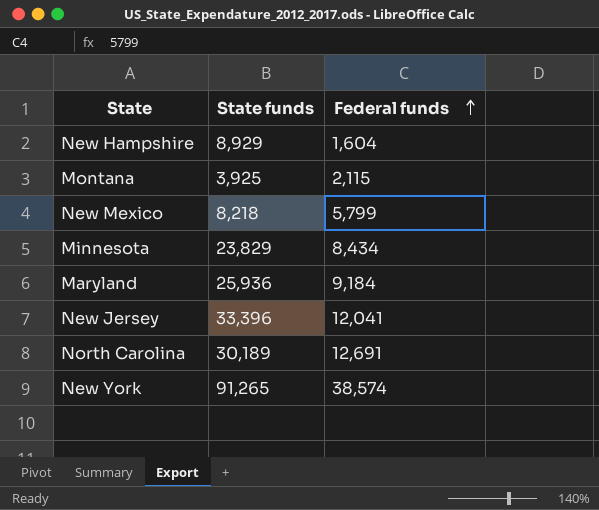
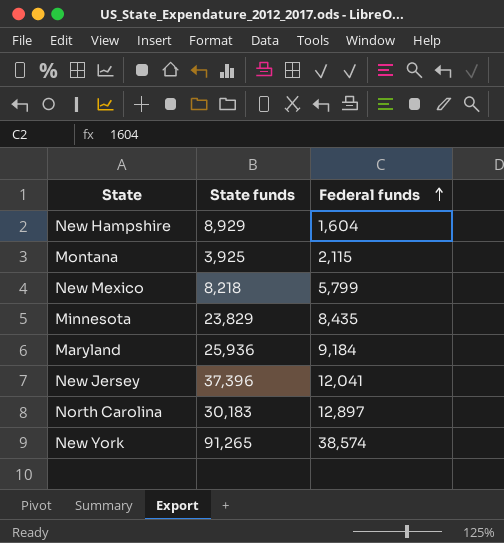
Minnesota | Federal funds: 8,434 -> 8,435
New Jersey | State funds: 33,396 -> 37,396
North Carolina | State funds: 30,189 -> 30,183
North Carolina | Federal funds: 12,691 -> 12,897

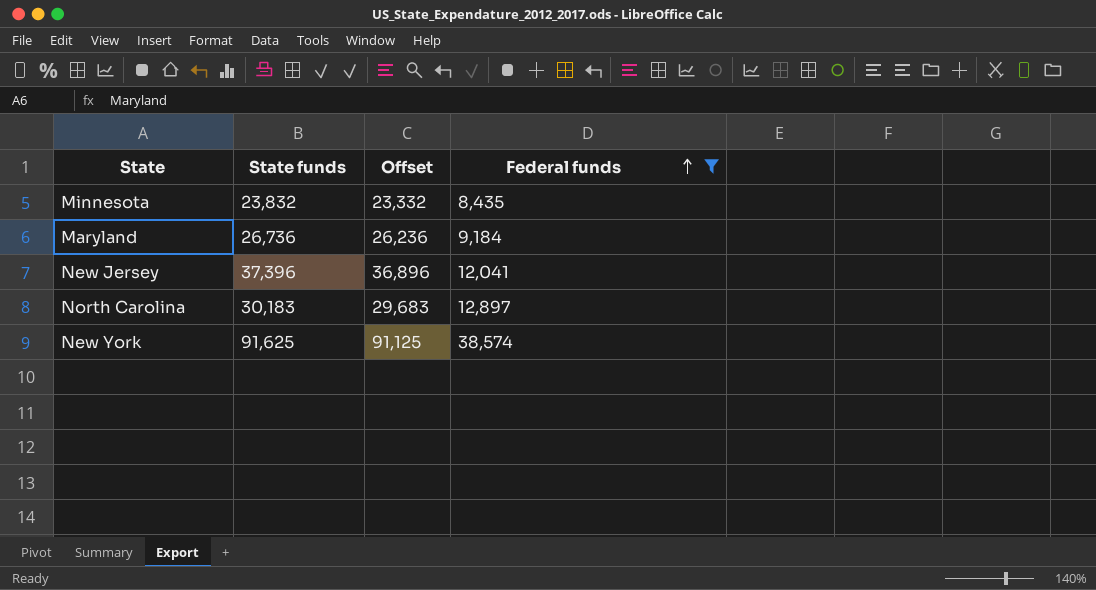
filter: none -> Federal funds >= 8,435
column Offset | formula: none -> [State funds] - 500
Minnesota | State funds: 23,829 -> 23,832
Maryland | State funds: 25,936 -> 26,736
New York | State funds: 91,265 -> 91,625

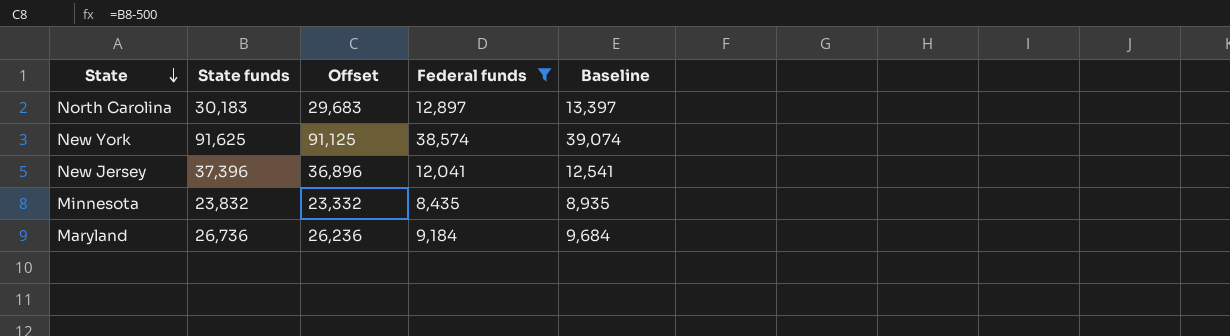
row order: Federal funds ascending -> State descending
column Baseline | formula: none -> [Federal funds] + 500

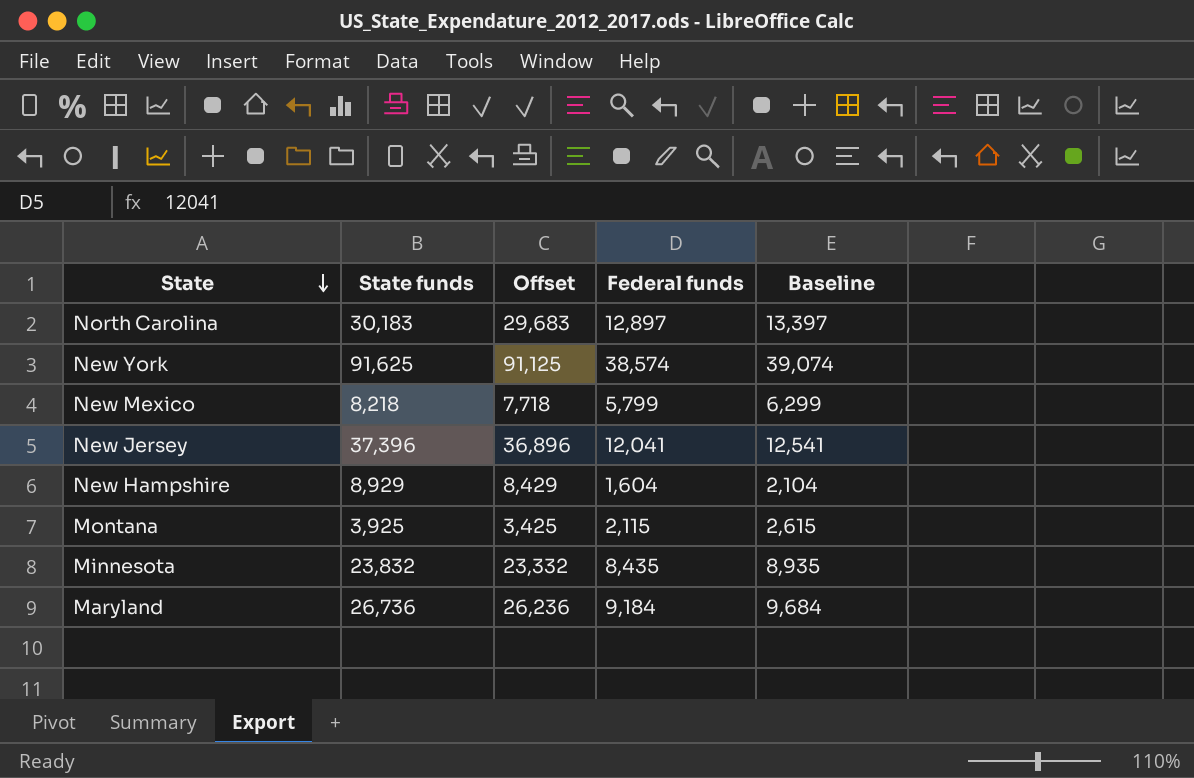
filter: Federal funds >= 8,435 -> none

